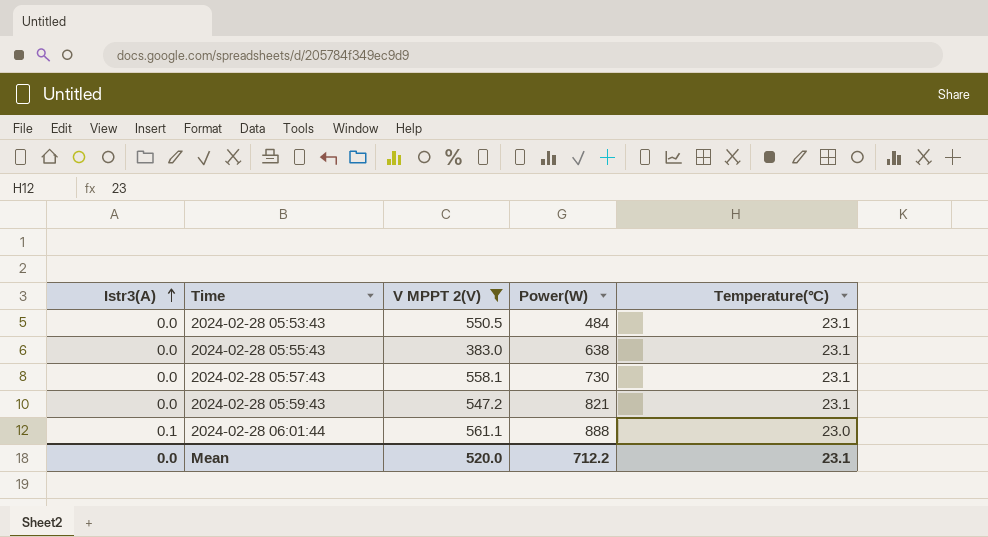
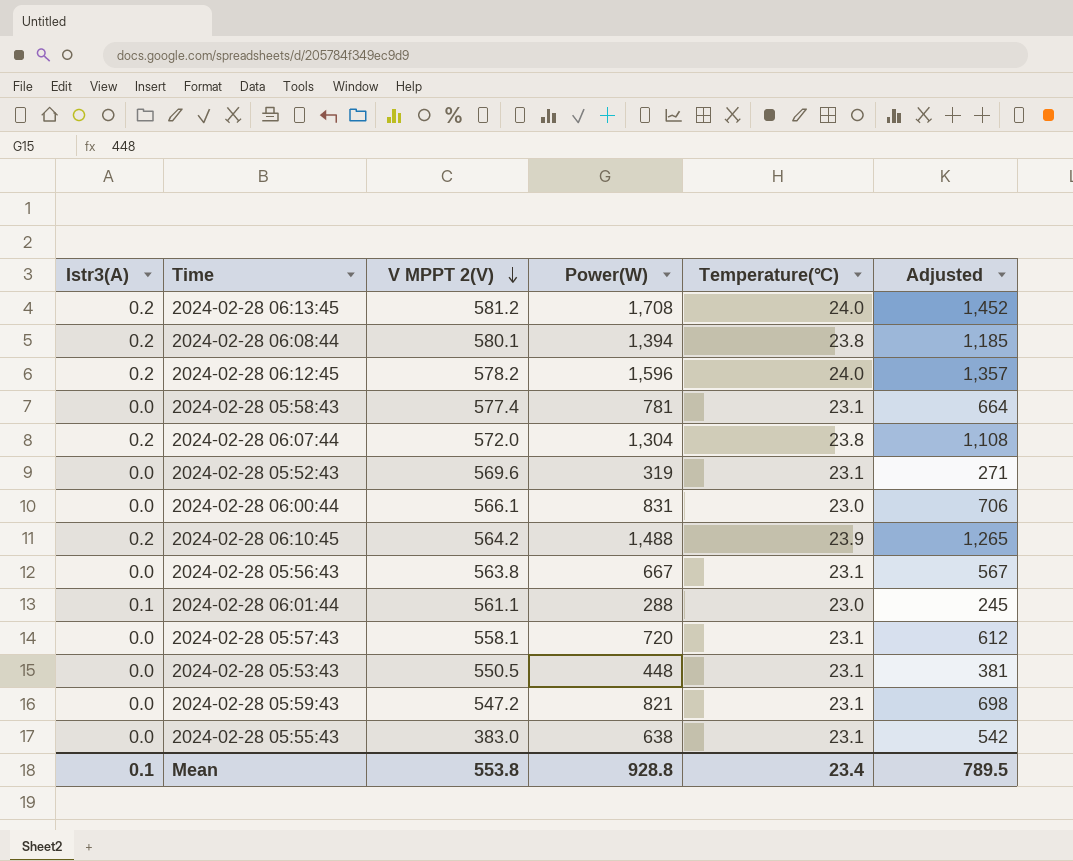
filter: V MPPT 2(V) <= 561.1 -> none
row order: Istr3(A) ascending -> V MPPT 2(V) descending
column Adjusted | formula: none -> [Power(W)] * 0.85
2024-02-28 06:01:44 | Power(W): 888 -> 288
2024-02-28 05:57:43 | Power(W): 730 -> 720
2024-02-28 05:53:43 | Power(W): 484 -> 448
Mean | Istr3(A): 0.0 -> 0.1
Mean | V MPPT 2(V): 520.0 -> 553.8
Mean | Power(W): 712.2 -> 928.8
Mean | Temperature(℃): 23.1 -> 23.4

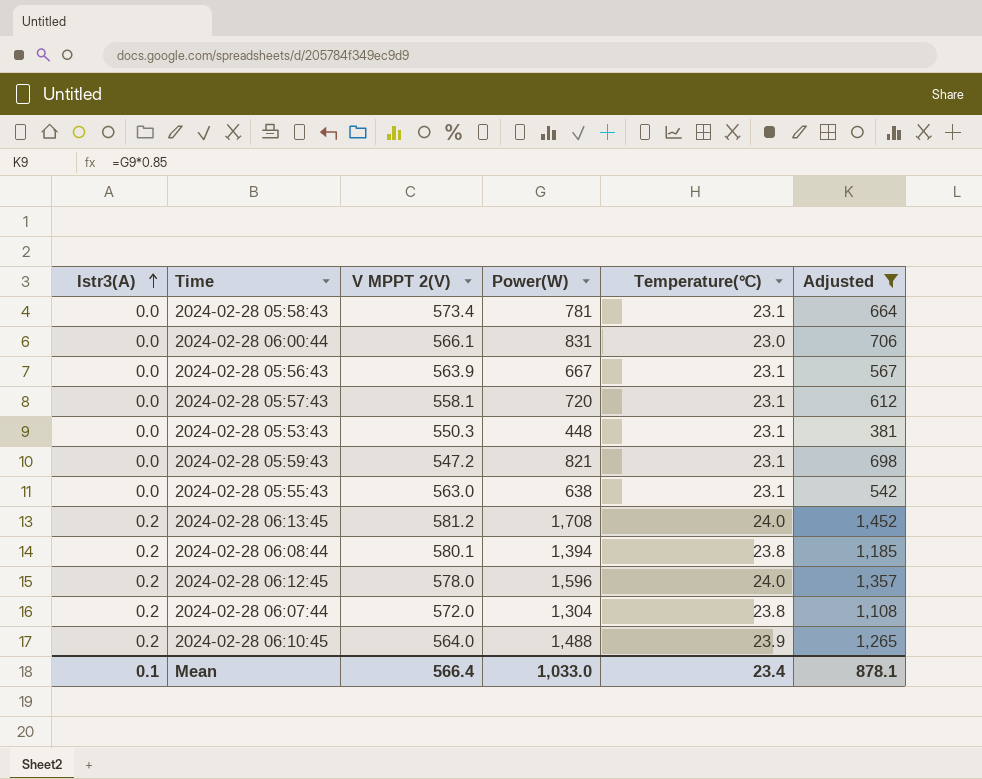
filter: none -> Adjusted >= 381
row order: V MPPT 2(V) descending -> Istr3(A) ascending
2024-02-28 05:58:43 | V MPPT 2(V): 577.4 -> 573.4
2024-02-28 05:56:43 | V MPPT 2(V): 563.8 -> 563.9
2024-02-28 05:53:43 | V MPPT 2(V): 550.5 -> 550.3
2024-02-28 05:55:43 | V MPPT 2(V): 383.0 -> 563.0
2024-02-28 06:12:45 | V MPPT 2(V): 578.2 -> 578.0
2024-02-28 06:10:45 | V MPPT 2(V): 564.2 -> 564.0
Mean | V MPPT 2(V): 553.8 -> 566.4
Mean | Power(W): 928.8 -> 1,033.0
Mean | Adjusted: 789.5 -> 878.1

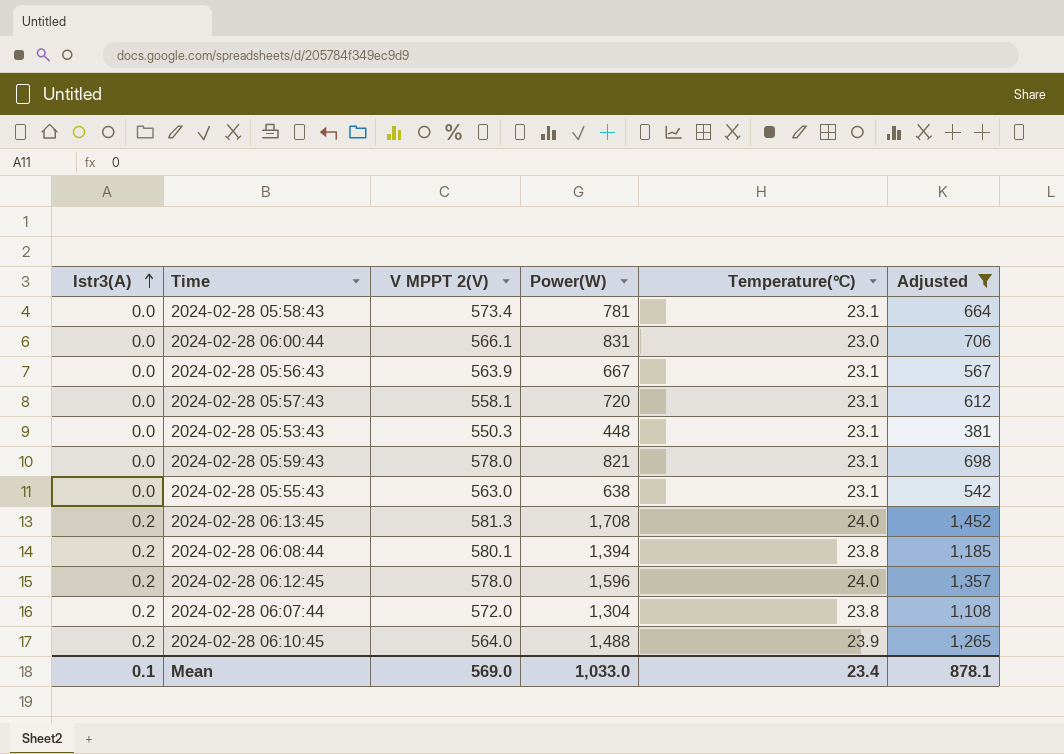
2024-02-28 05:59:43 | V MPPT 2(V): 547.2 -> 578.0
2024-02-28 06:13:45 | V MPPT 2(V): 581.2 -> 581.3
Mean | V MPPT 2(V): 566.4 -> 569.0

